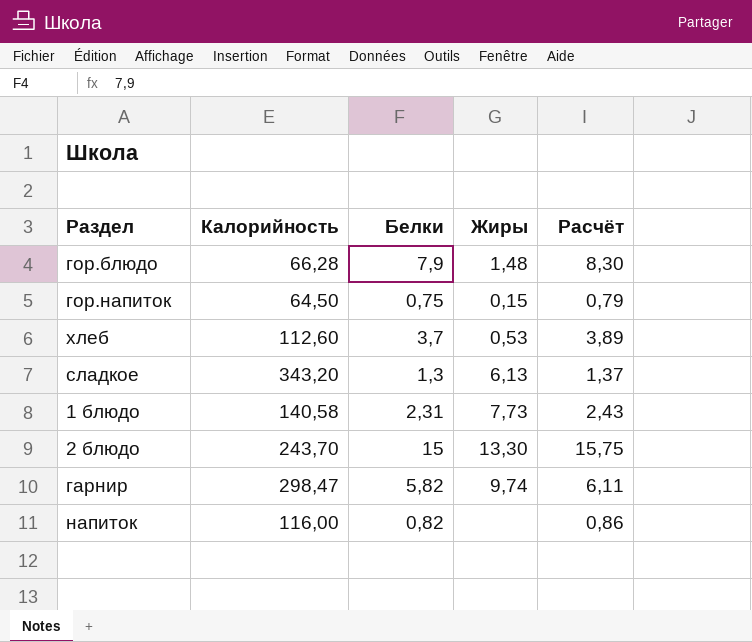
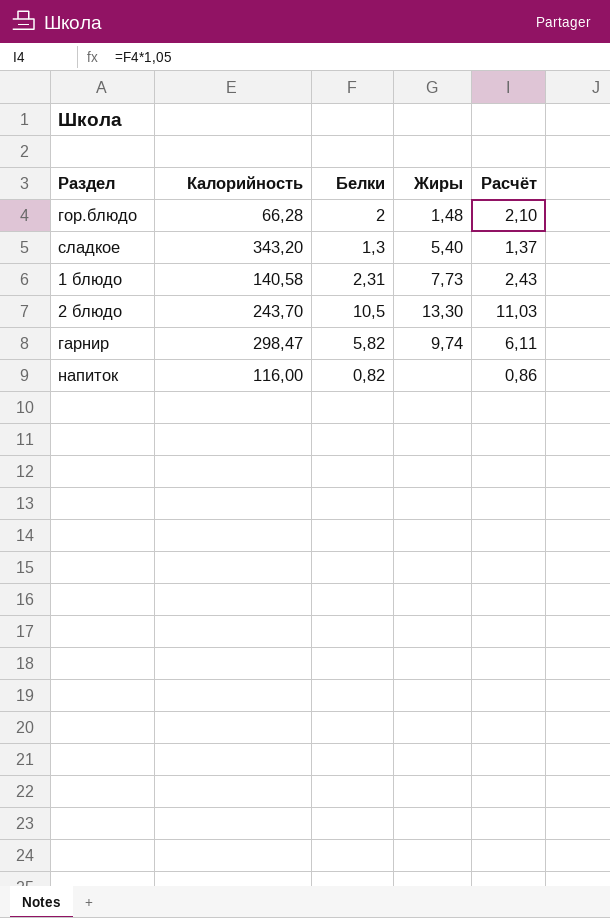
row гор.напиток: 64,50 | 0,75 | 0,15 | 0,79 -> none
row хлеб: 112,60 | 3,7 | 0,53 | 3,89 -> none
гор.блюдо | Белки: 7,9 -> 2
гор.блюдо | Расчёт: 8,30 -> 2,10
сладкое | Жиры: 6,13 -> 5,40
2 блюдо | Белки: 15 -> 10,5
2 блюдо | Расчёт: 15,75 -> 11,03

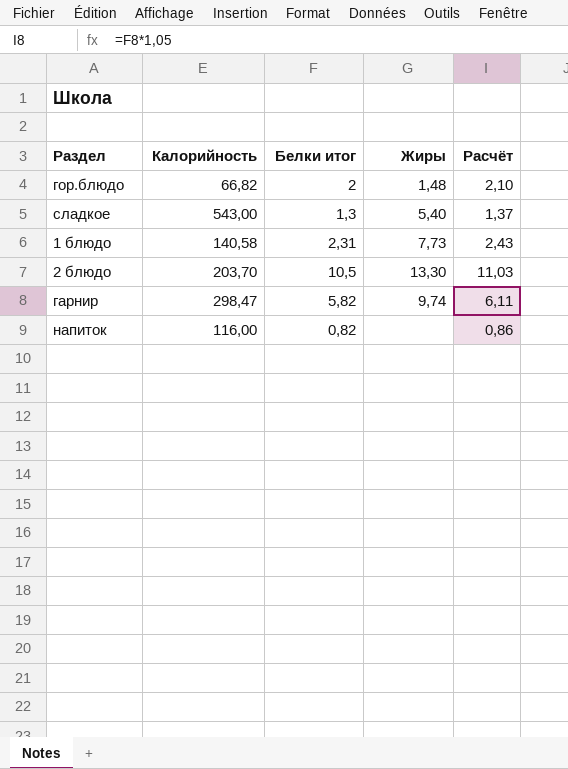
column name: Белки -> Белки итог
гор.блюдо | Калорийность: 66,28 -> 66,82
сладкое | Калорийность: 343,20 -> 543,00
2 блюдо | Калорийность: 243,70 -> 203,70

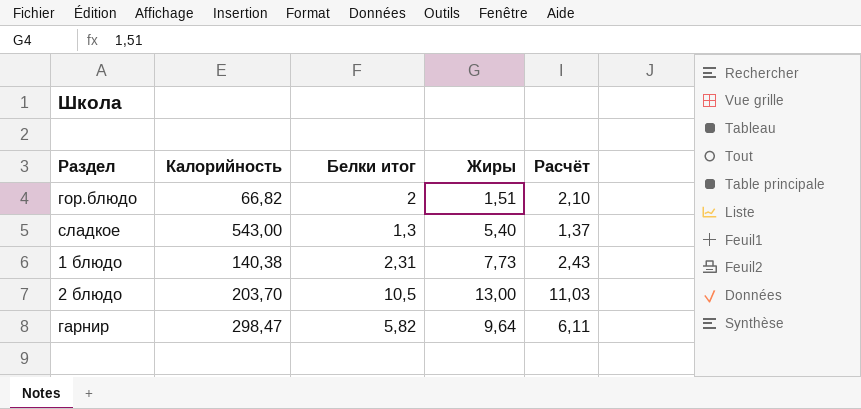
row напиток: 116,00 | 0,82 | none | 0,86 -> none
гор.блюдо | Жиры: 1,48 -> 1,51
1 блюдо | Калорийность: 140,58 -> 140,38
2 блюдо | Жиры: 13,30 -> 13,00
гарнир | Жиры: 9,74 -> 9,64

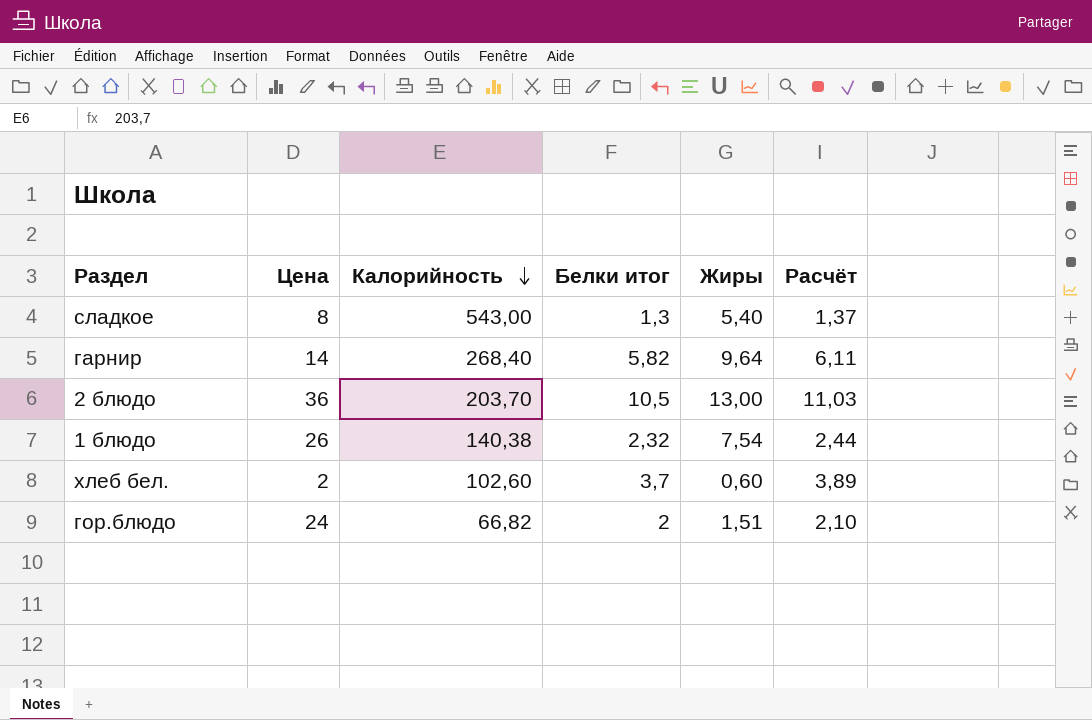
row order: none -> Калорийность descending
column Цена | position: none -> 2
гарнир | Калорийность: 298,47 -> 268,40
1 блюдо | Белки итог: 2,31 -> 2,32
1 блюдо | Жиры: 7,73 -> 7,54
1 блюдо | Расчёт: 2,43 -> 2,44
row хлеб бел.: none -> 2 | 102,60 | 3,7 | 0,60 | 3,89

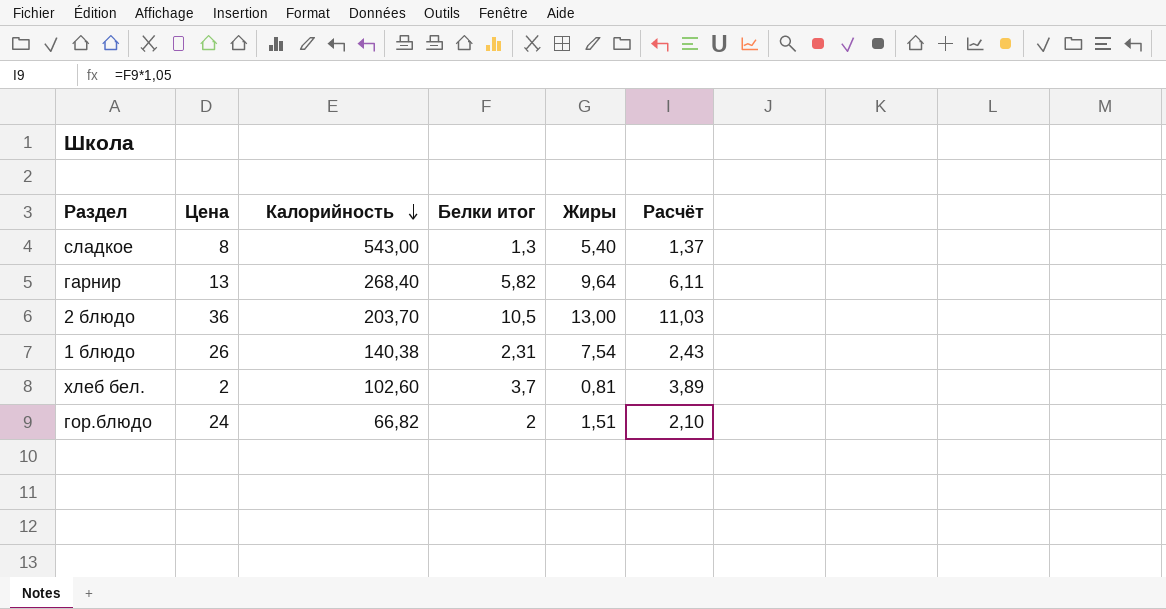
гарнир | Цена: 14 -> 13
1 блюдо | Белки итог: 2,32 -> 2,31
1 блюдо | Расчёт: 2,44 -> 2,43
хлеб бел. | Жиры: 0,60 -> 0,81

